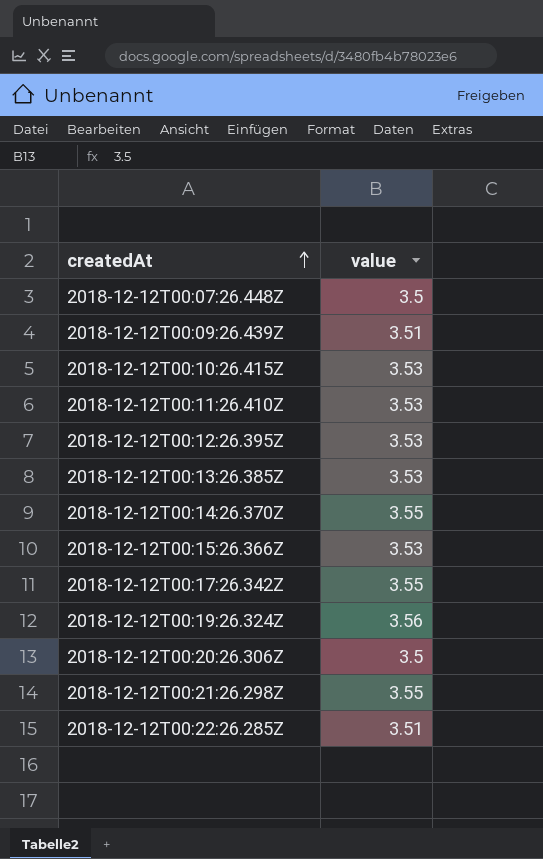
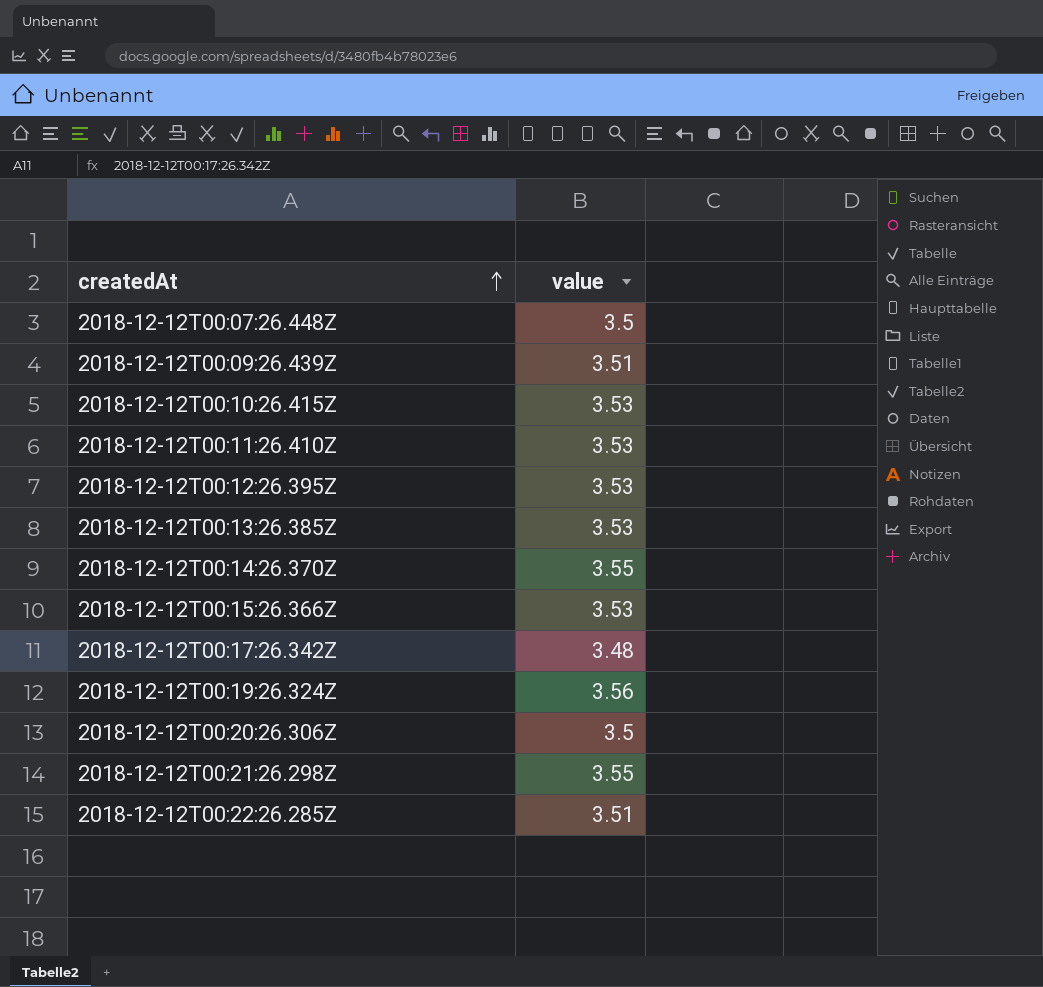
2018-12-12T00:17:26.342Z | value: 3.55 -> 3.48

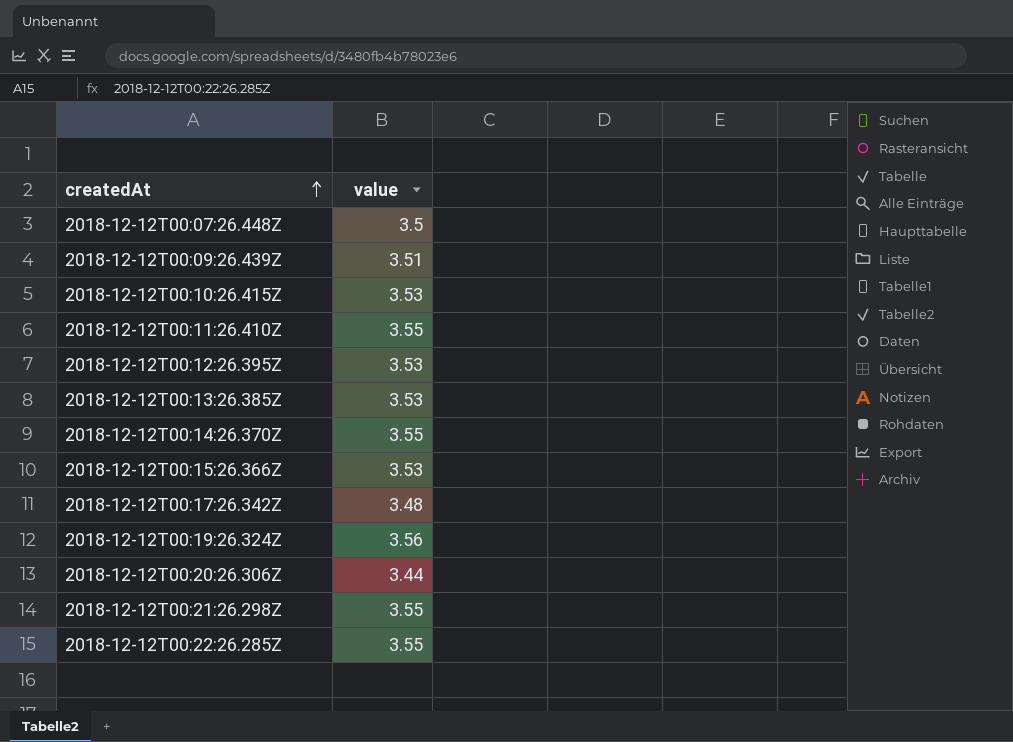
2018-12-12T00:11:26.410Z | value: 3.53 -> 3.55
2018-12-12T00:20:26.306Z | value: 3.5 -> 3.44
2018-12-12T00:22:26.285Z | value: 3.51 -> 3.55

